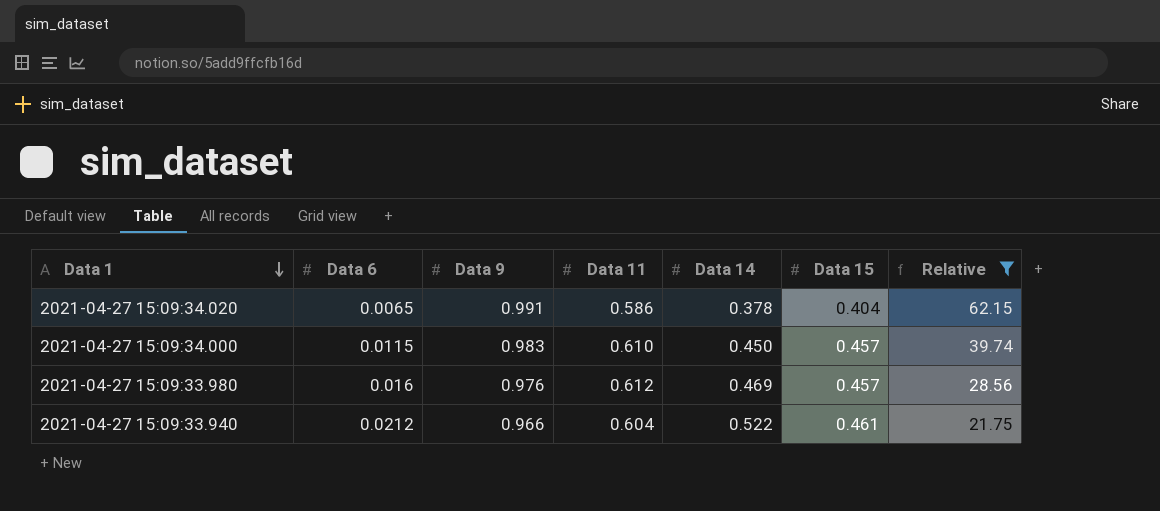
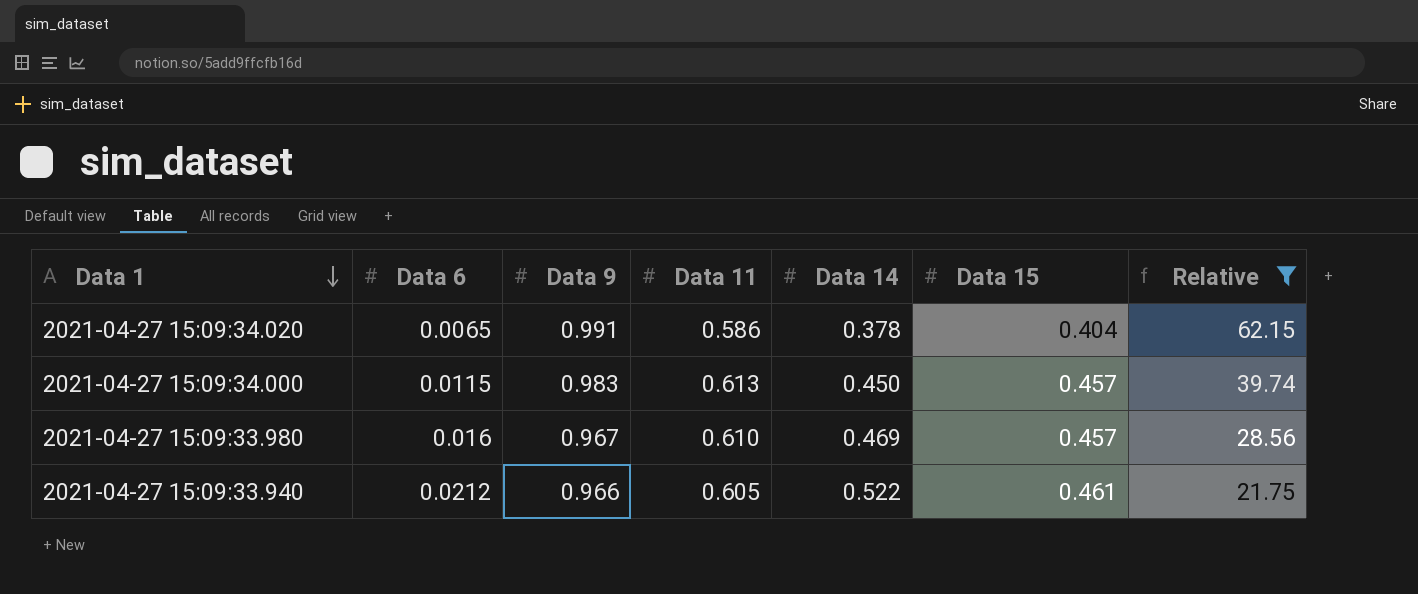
2021-04-27 15:09:34.000 | Data 11: 0.610 -> 0.613
2021-04-27 15:09:33.980 | Data 9: 0.976 -> 0.967
2021-04-27 15:09:33.980 | Data 11: 0.612 -> 0.610
2021-04-27 15:09:33.940 | Data 11: 0.604 -> 0.605

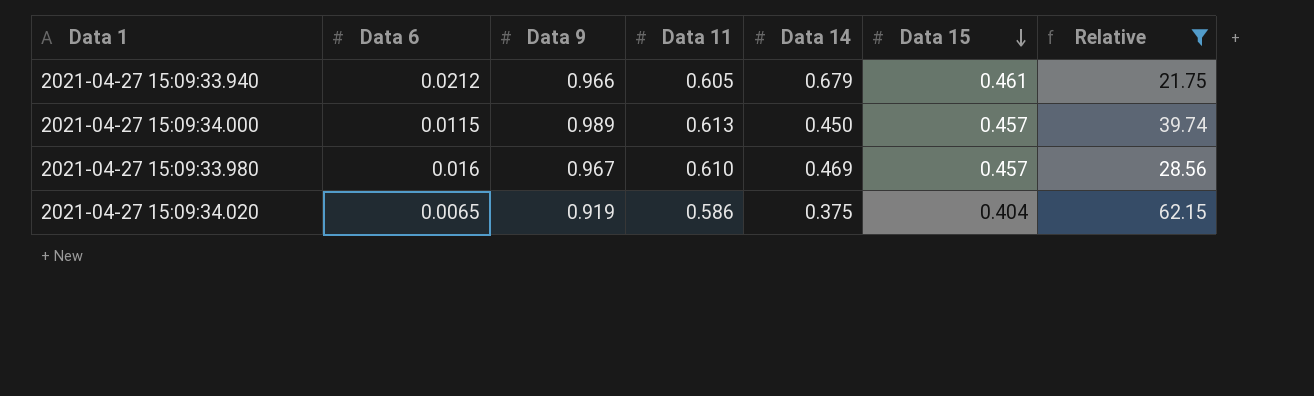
row order: Data 1 descending -> Data 15 descending
2021-04-27 15:09:33.940 | Data 14: 0.522 -> 0.679
2021-04-27 15:09:34.000 | Data 9: 0.983 -> 0.989
2021-04-27 15:09:34.020 | Data 9: 0.991 -> 0.919
2021-04-27 15:09:34.020 | Data 14: 0.378 -> 0.375

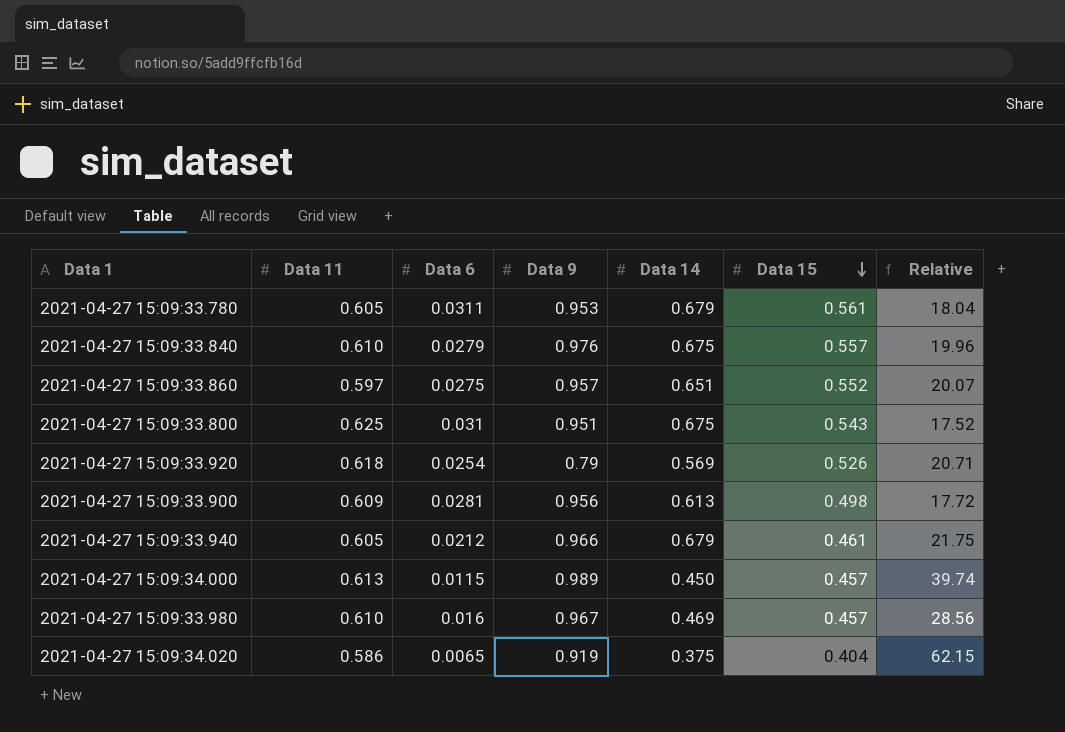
filter: Relative >= 21.75 -> none
column Data 11 | position: 4 -> 2

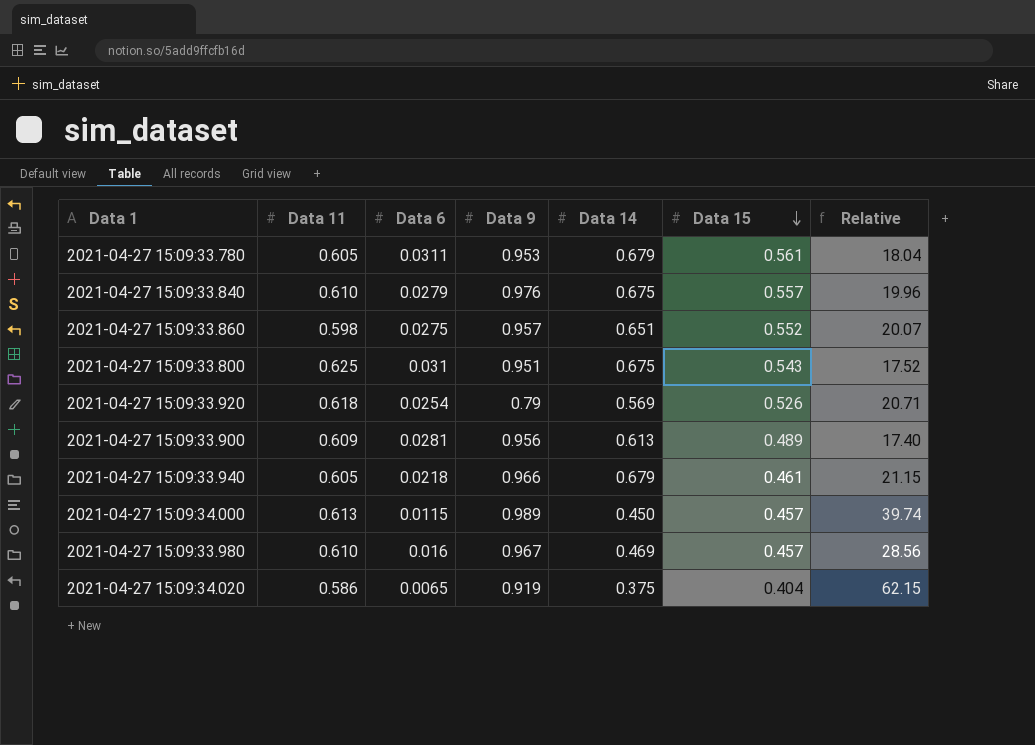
2021-04-27 15:09:33.860 | Data 11: 0.597 -> 0.598
2021-04-27 15:09:33.900 | Data 15: 0.498 -> 0.489
2021-04-27 15:09:33.900 | Relative: 17.72 -> 17.40
2021-04-27 15:09:33.940 | Data 6: 0.0212 -> 0.0218
2021-04-27 15:09:33.940 | Relative: 21.75 -> 21.15

